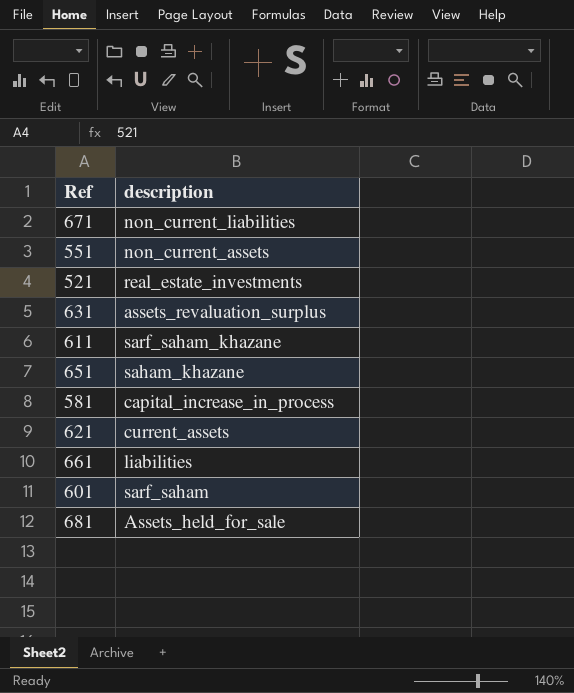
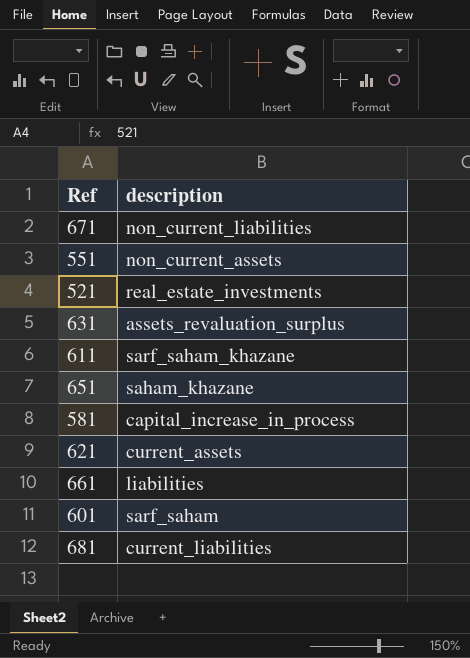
681 | description: Assets_held_for_sale -> current_liabilities

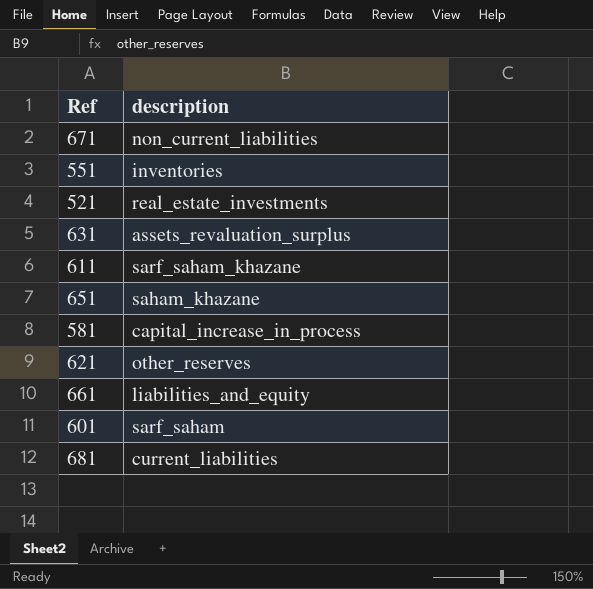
551 | description: non_current_assets -> inventories
621 | description: current_assets -> other_reserves
661 | description: liabilities -> liabilities_and_equity

